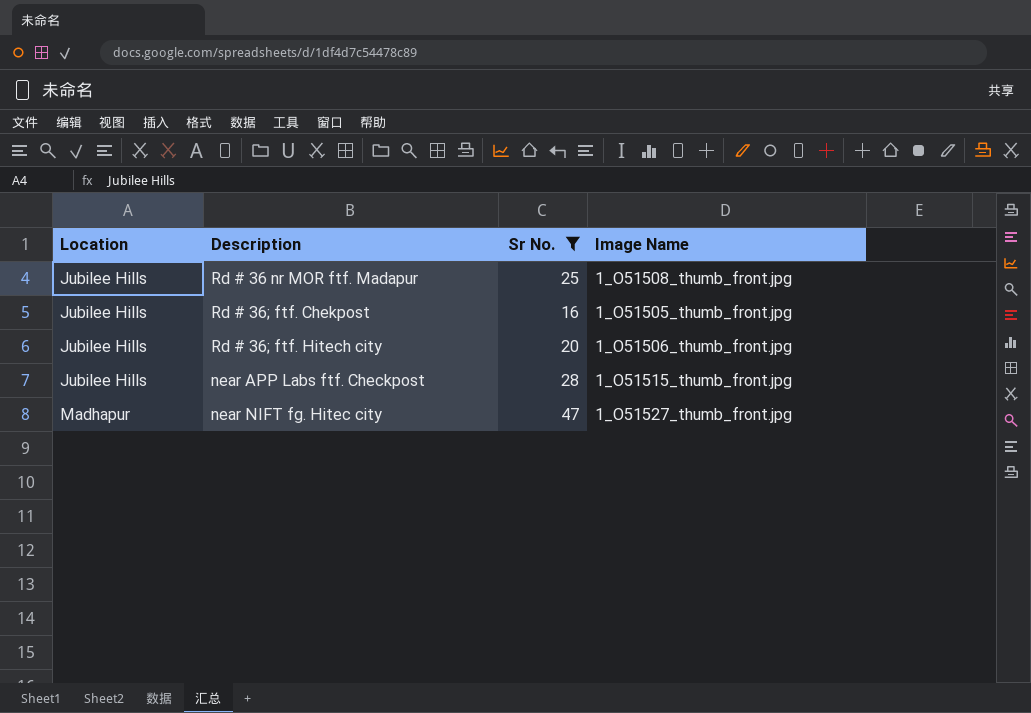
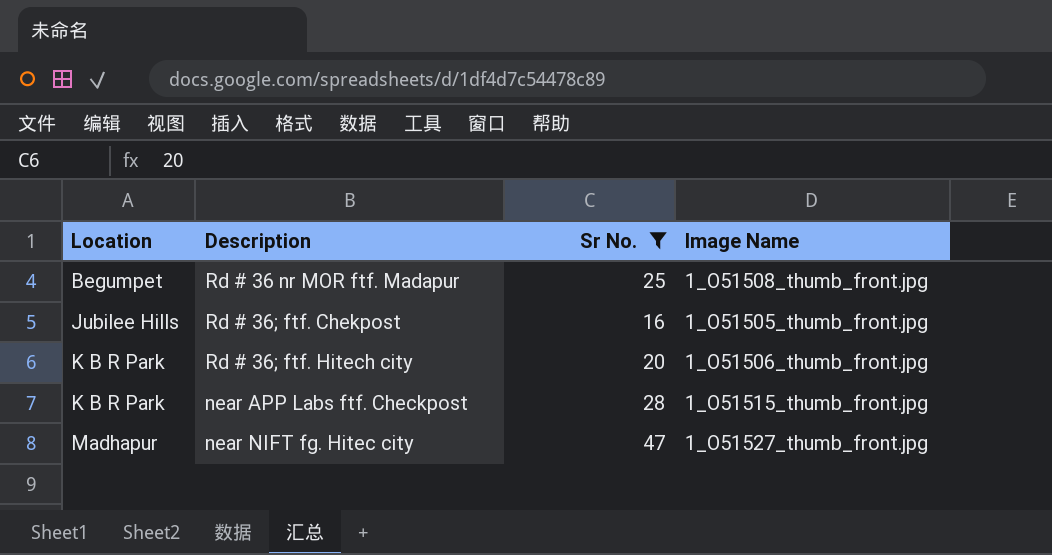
Rd # 36 nr MOR ftf. Madapur | Location: Jubilee Hills -> Begumpet
Rd # 36; ftf. Hitech city | Location: Jubilee Hills -> K B R Park
near APP Labs ftf. Checkpost | Location: Jubilee Hills -> K B R Park

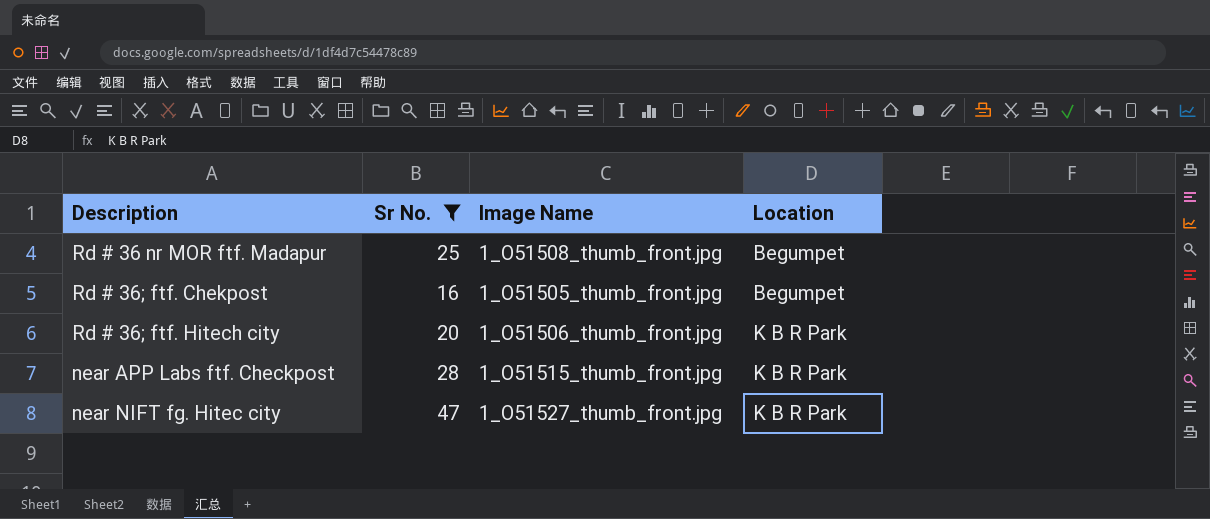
column Location | position: 1 -> 4
Rd # 36; ftf. Chekpost | Location: Jubilee Hills -> Begumpet
near NIFT fg. Hitec city | Location: Madhapur -> K B R Park

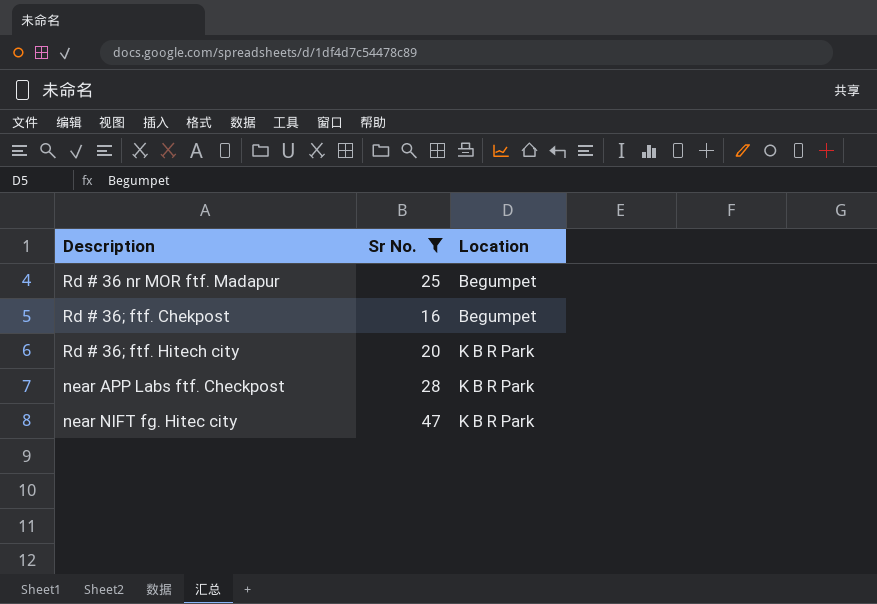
column Image Name | position: 3 -> none

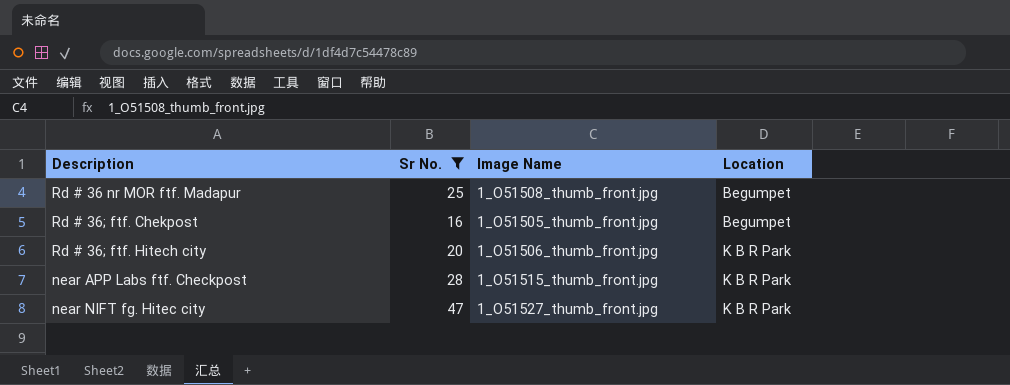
column Image Name | position: none -> 3

